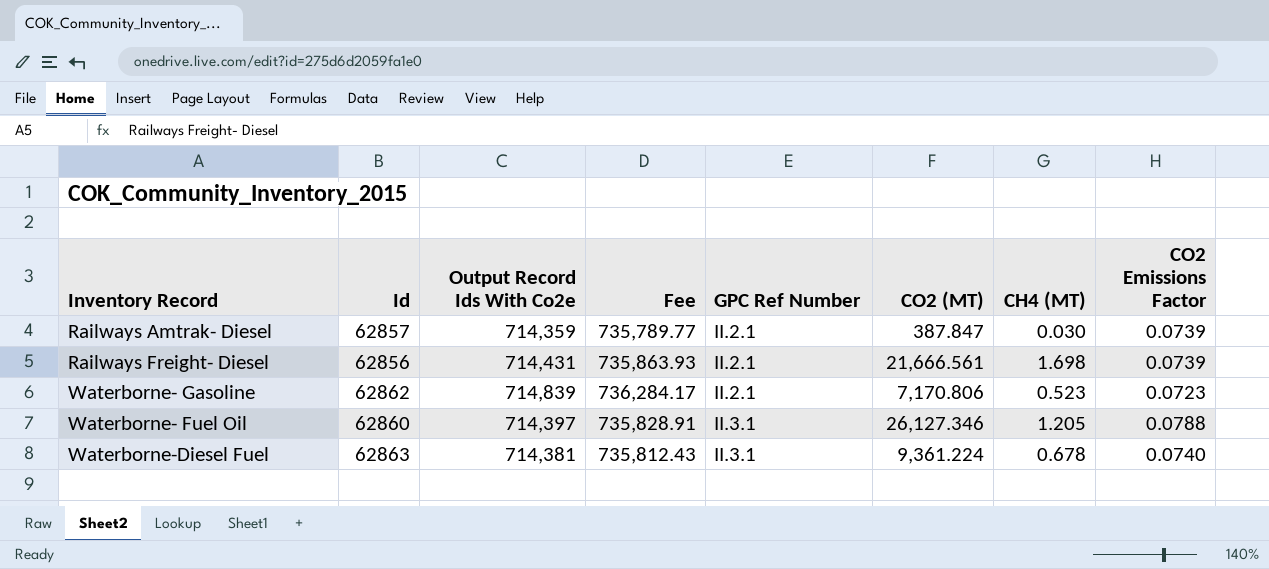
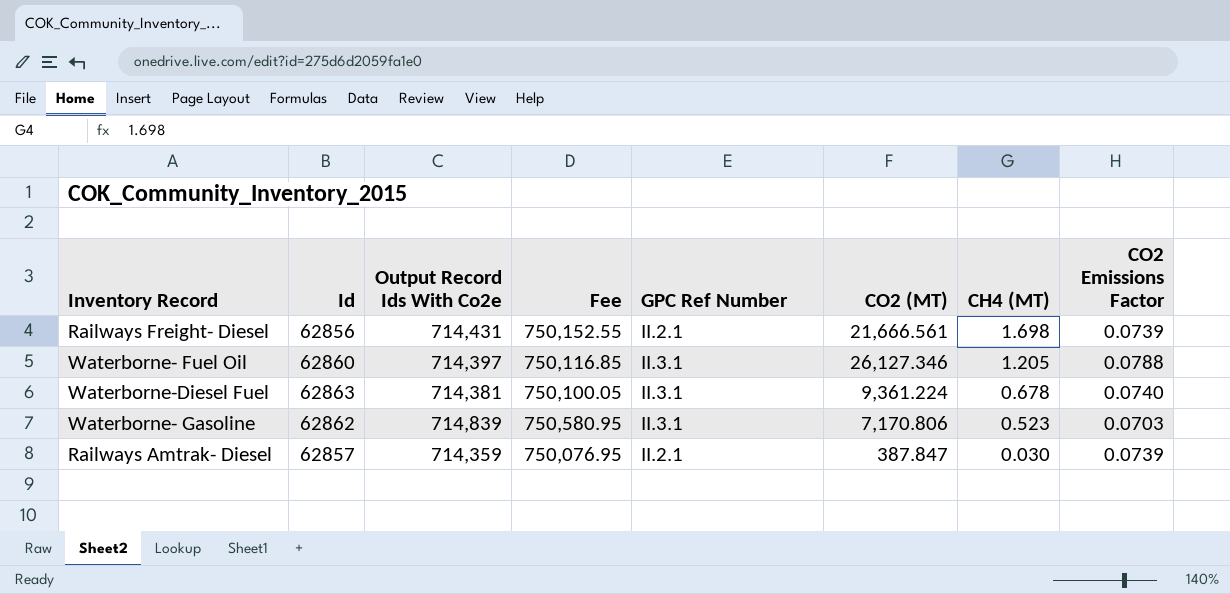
row order: GPC Ref Number ascending -> CH4 (MT) descending
column Fee | formula: [Output Record Ids With Co2e] * 1.03 -> [Output Record Ids With Co2e] * 1.05
Waterborne- Gasoline | GPC Ref Number: II.2.1 -> II.3.1
Waterborne- Gasoline | CO2 Emissions Factor: 0.0723 -> 0.0703

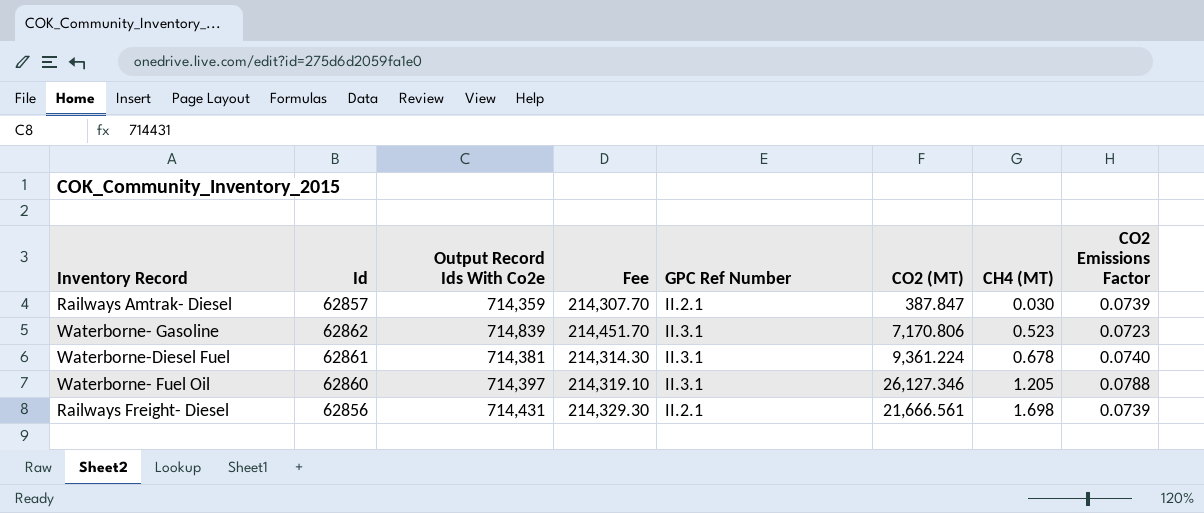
row order: CH4 (MT) descending -> CH4 (MT) ascending
column Fee | formula: [Output Record Ids With Co2e] * 1.05 -> [Output Record Ids With Co2e] * 0.3
Waterborne- Gasoline | CO2 Emissions Factor: 0.0703 -> 0.0723
Waterborne-Diesel Fuel | Id: 62863 -> 62861

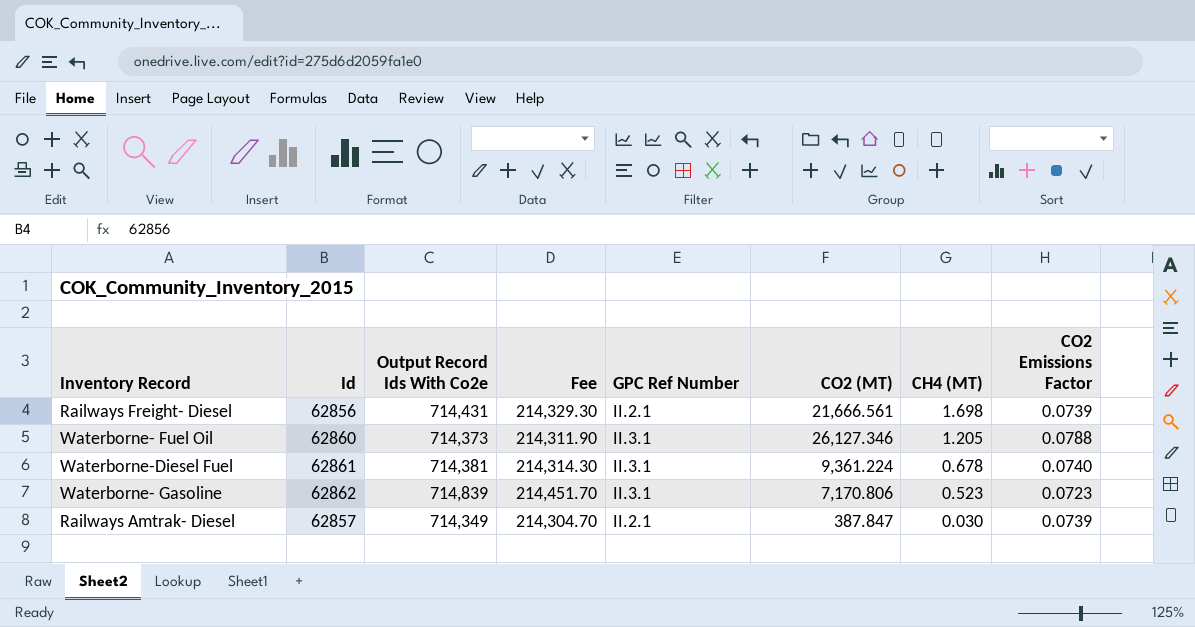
row order: CH4 (MT) ascending -> CH4 (MT) descending
Waterborne- Fuel Oil | Output Record Ids With Co2e: 714,397 -> 714,373
Waterborne- Fuel Oil | Fee: 214,319.10 -> 214,311.90
Railways Amtrak- Diesel | Output Record Ids With Co2e: 714,359 -> 714,349
Railways Amtrak- Diesel | Fee: 214,307.70 -> 214,304.70

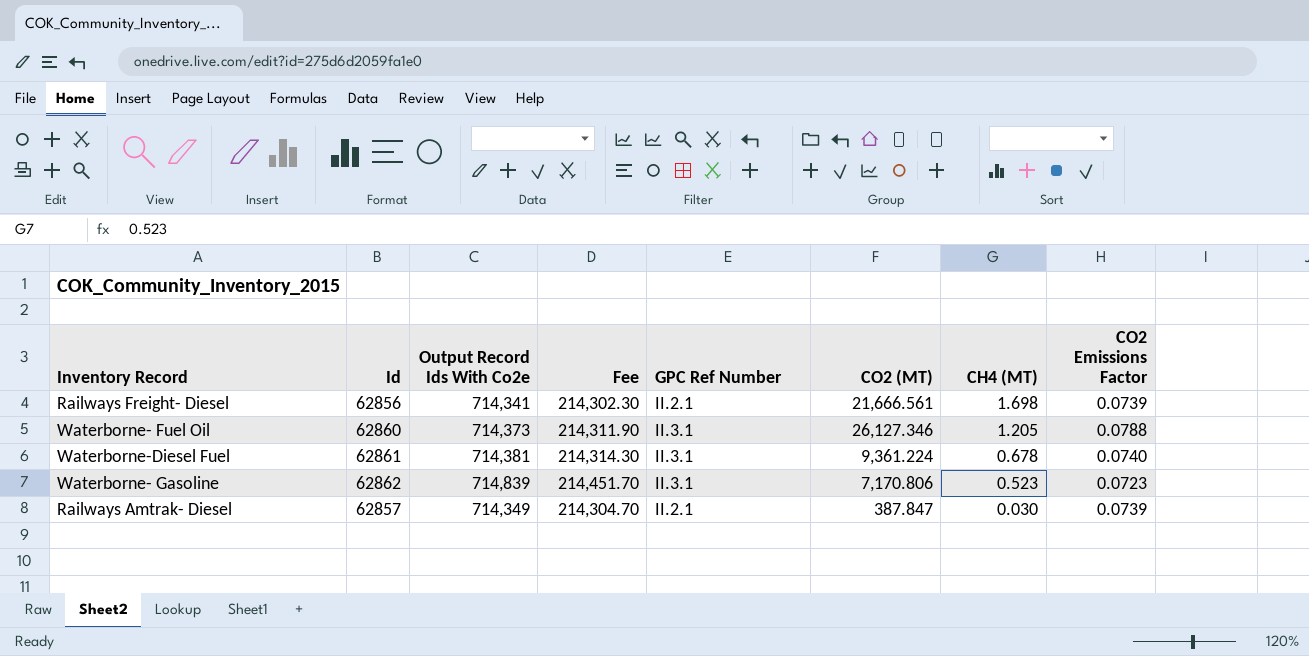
Railways Freight- Diesel | Output Record Ids With Co2e: 714,431 -> 714,341
Railways Freight- Diesel | Fee: 214,329.30 -> 214,302.30

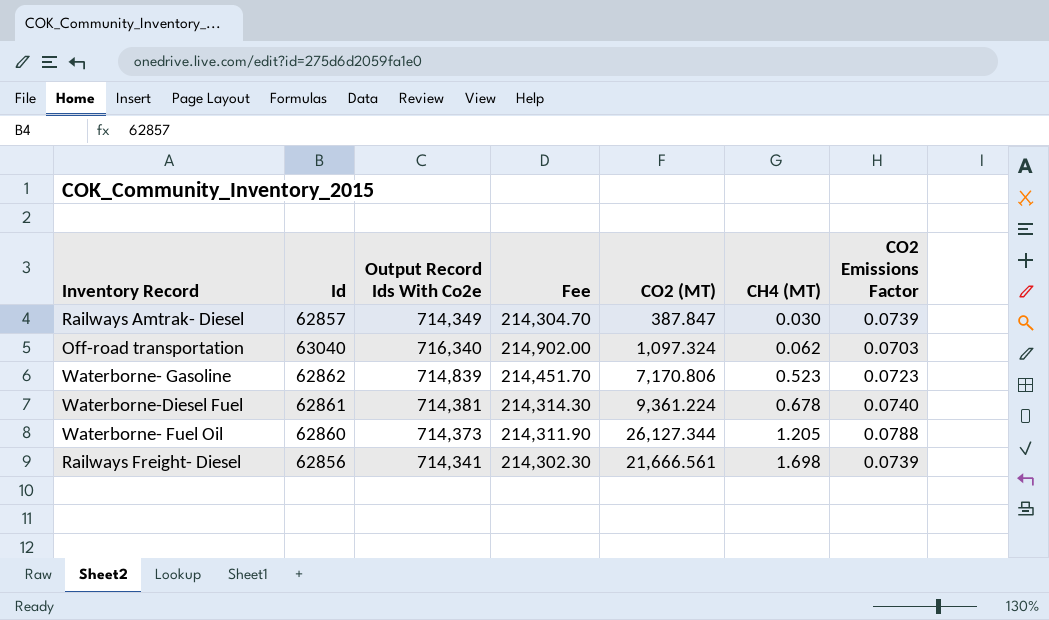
row order: CH4 (MT) descending -> CH4 (MT) ascending
column GPC Ref Number | position: 5 -> none
row Off-road transportation: none -> 63040 | 716,340 | 214,902.00 | 1,097.324 | 0.062 | 0.0703
Waterborne- Fuel Oil | CO2 (MT): 26,127.346 -> 26,127.344

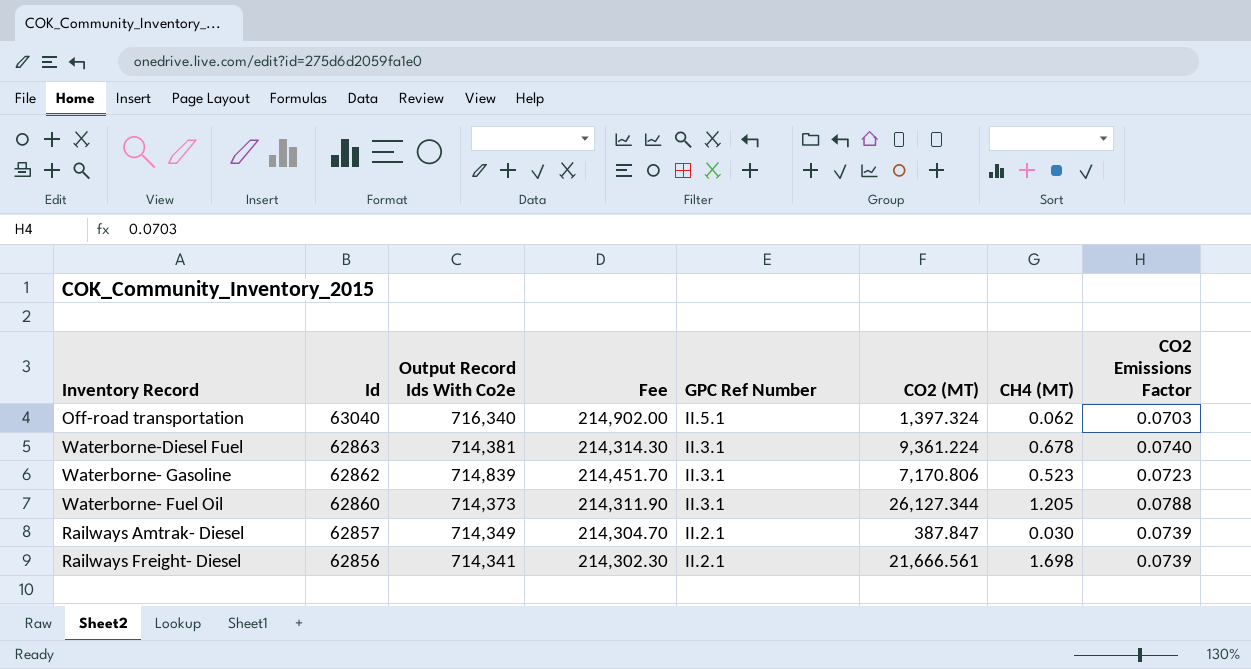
row order: CH4 (MT) ascending -> Id descending
column GPC Ref Number | position: none -> 5
Off-road transportation | CO2 (MT): 1,097.324 -> 1,397.324
Waterborne-Diesel Fuel | Id: 62861 -> 62863

